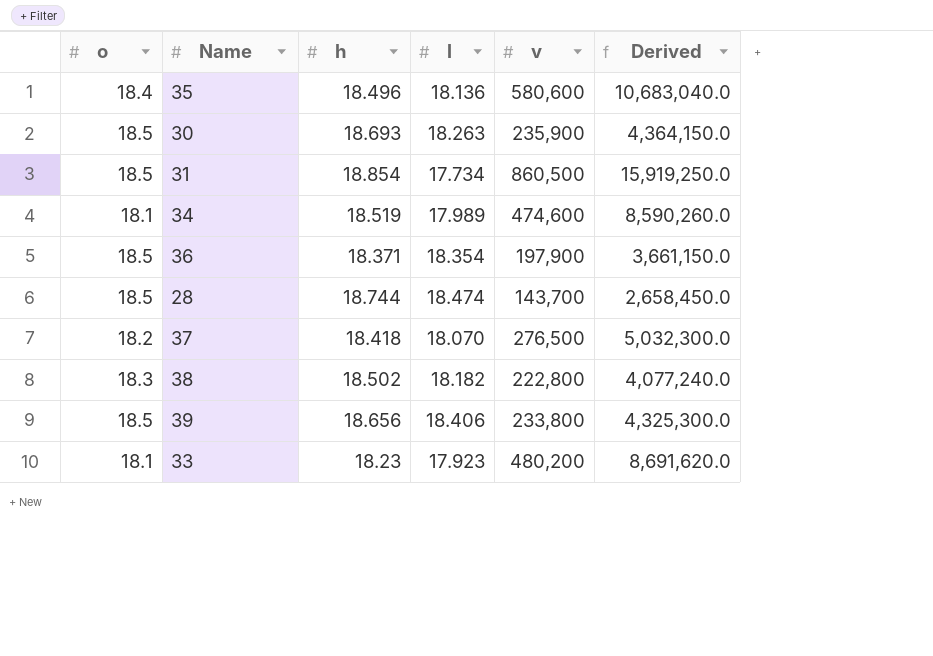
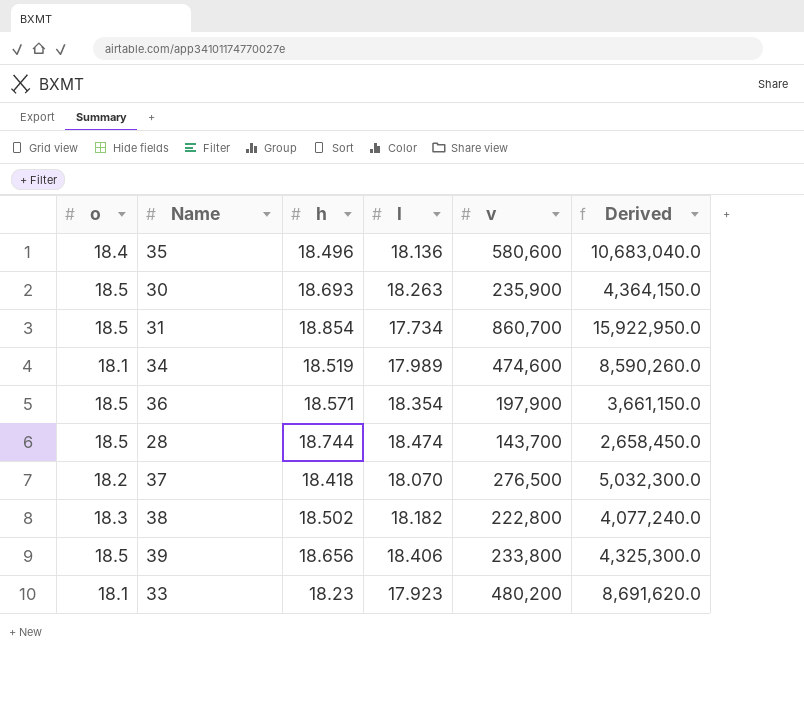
31 | v: 860,500 -> 860,700
31 | Derived: 15,919,250.0 -> 15,922,950.0
36 | h: 18.371 -> 18.571

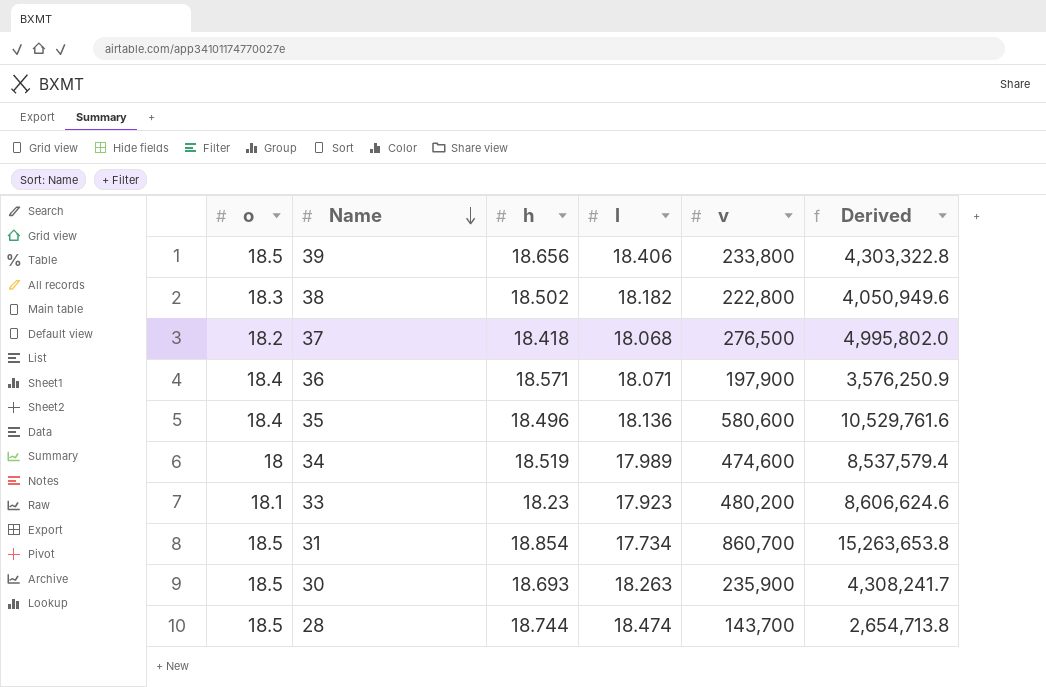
row order: none -> Name descending
column Derived | formula: [o] * [v] -> [l] * [v]
37 | l: 18.070 -> 18.068
36 | o: 18.5 -> 18.4
36 | l: 18.354 -> 18.071
34 | o: 18.1 -> 18

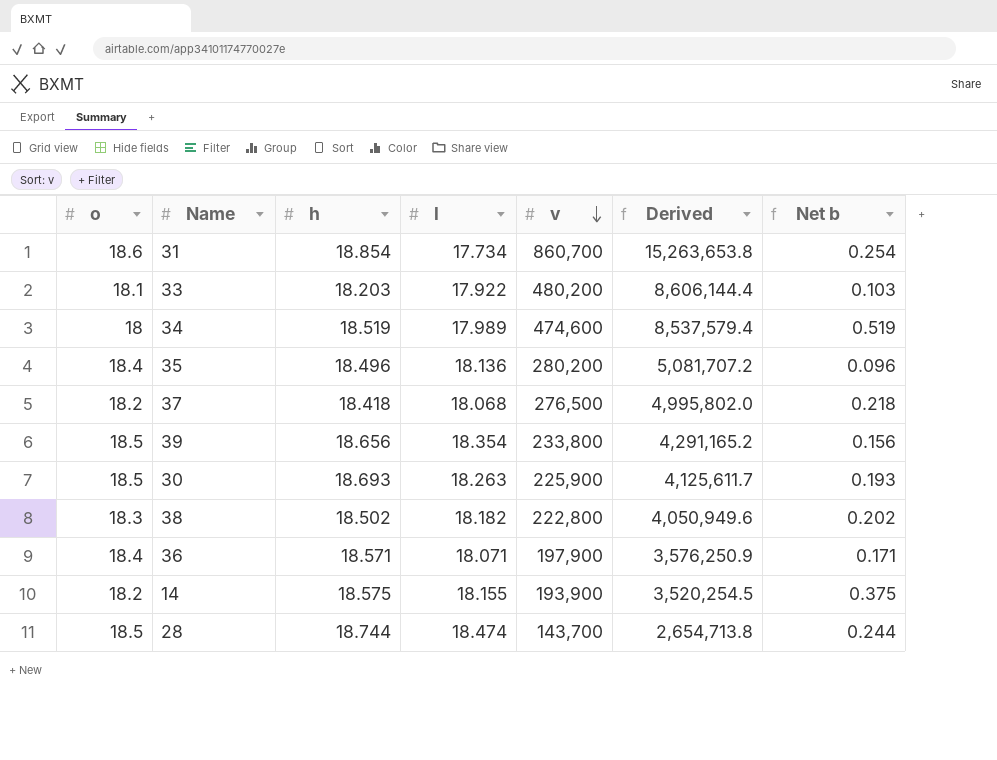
row order: Name descending -> v descending
column Net b | formula: none -> [h] - [o]
31 | o: 18.5 -> 18.6
33 | h: 18.23 -> 18.203
33 | l: 17.923 -> 17.922
33 | Derived: 8,606,624.6 -> 8,606,144.4
35 | v: 580,600 -> 280,200
35 | Derived: 10,529,761.6 -> 5,081,707.2
39 | l: 18.406 -> 18.354
39 | Derived: 4,303,322.8 -> 4,291,165.2
30 | v: 235,900 -> 225,900
30 | Derived: 4,308,241.7 -> 4,125,611.7
row 14: none -> 18.2 | 18.575 | 18.155 | 193,900 | 3,520,254.5 | 0.375

